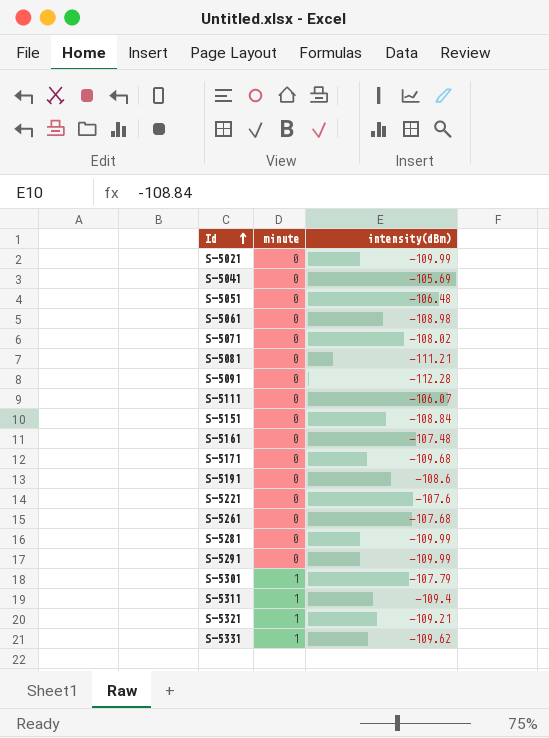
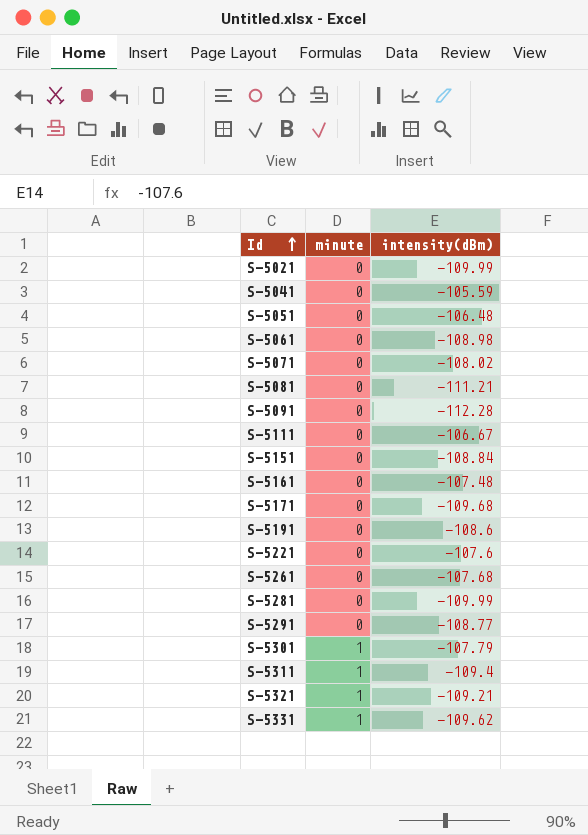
S-5041 | intensity(dBm): -105.69 -> -105.59
S-5111 | intensity(dBm): -106.07 -> -106.67
S-5291 | intensity(dBm): -109.99 -> -108.77

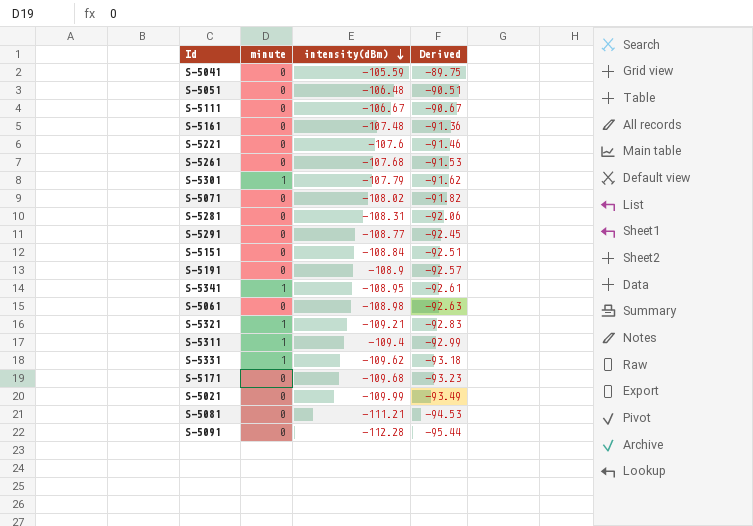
row order: Id ascending -> intensity(dBm) descending
column Derived | formula: none -> [intensity(dBm)] * 0.85
S-5281 | intensity(dBm): -109.99 -> -108.31
S-5191 | intensity(dBm): -108.6 -> -108.9
row S-5341: none -> 1 | -108.95 | -92.61

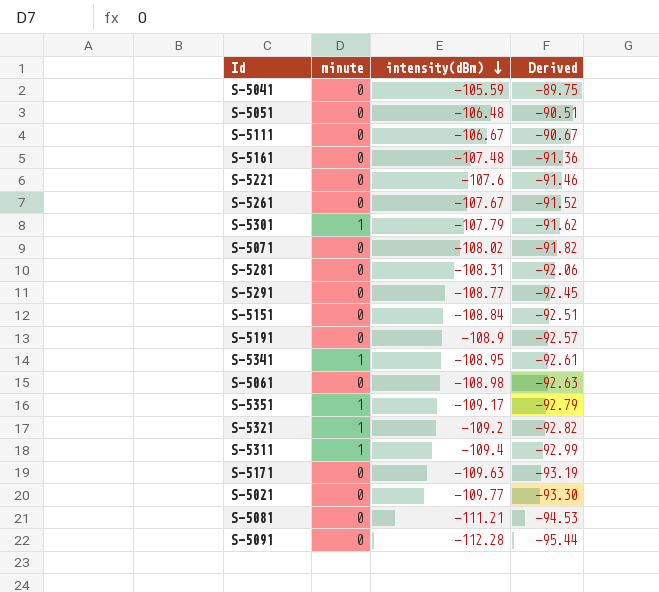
row S-5331: 1 | -109.62 | -93.18 -> none
S-5261 | intensity(dBm): -107.68 -> -107.67
S-5261 | Derived: -91.53 -> -91.52
row S-5351: none -> 1 | -109.17 | -92.79
S-5321 | intensity(dBm): -109.21 -> -109.2
S-5321 | Derived: -92.83 -> -92.82
S-5171 | intensity(dBm): -109.68 -> -109.63
S-5171 | Derived: -93.23 -> -93.19
S-5021 | intensity(dBm): -109.99 -> -109.77
S-5021 | Derived: -93.49 -> -93.30

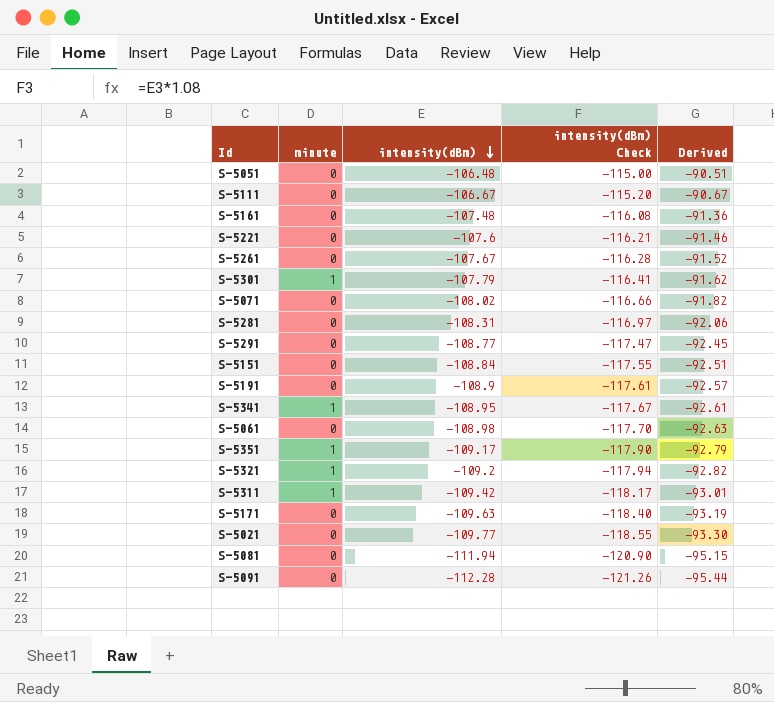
column intensity(dBm) Check | formula: none -> [intensity(dBm)] * 1.08
row S-5041: 0 | -105.59 | -89.75 -> none
S-5311 | intensity(dBm): -109.4 -> -109.42
S-5311 | Derived: -92.99 -> -93.01
S-5081 | intensity(dBm): -111.21 -> -111.94
S-5081 | Derived: -94.53 -> -95.15

